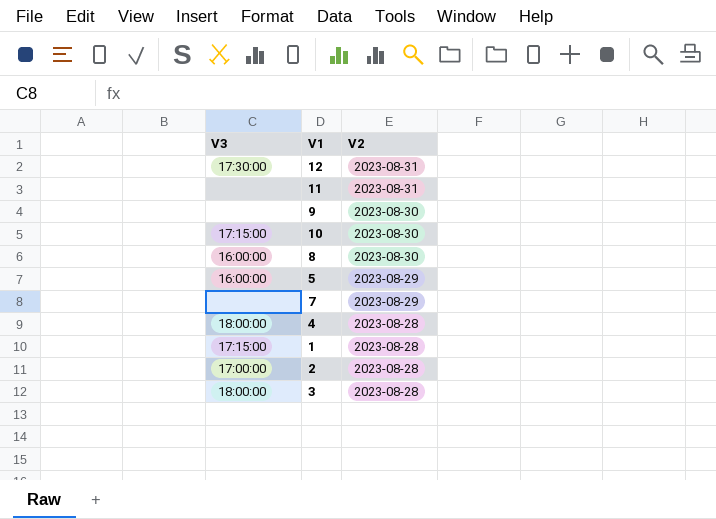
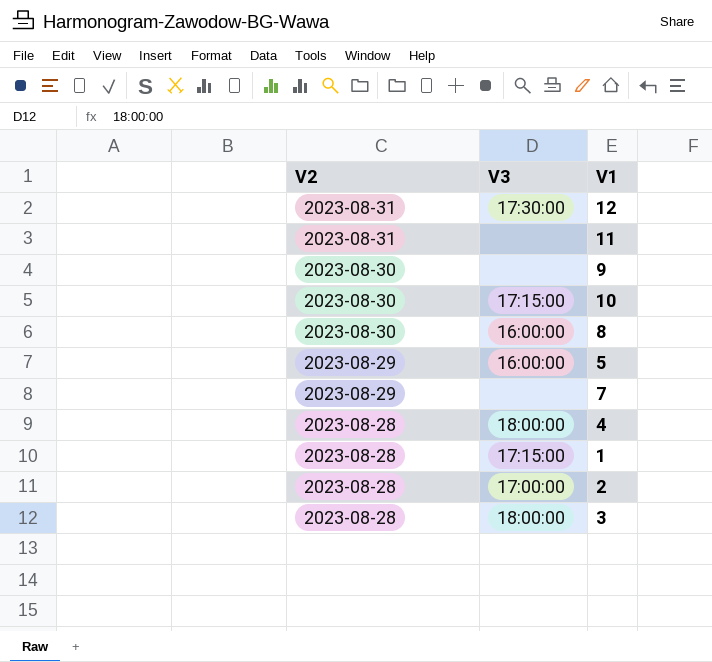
column V2 | position: 3 -> 1

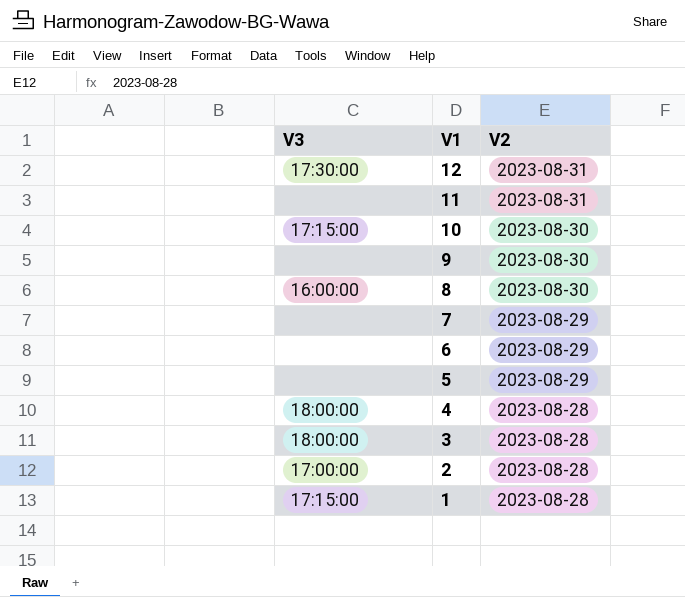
row order: V2 descending -> V1 descending
column V2 | position: 1 -> 3
row 6: none -> none | 2023-08-29
5 | V3: 16:00:00 -> none

